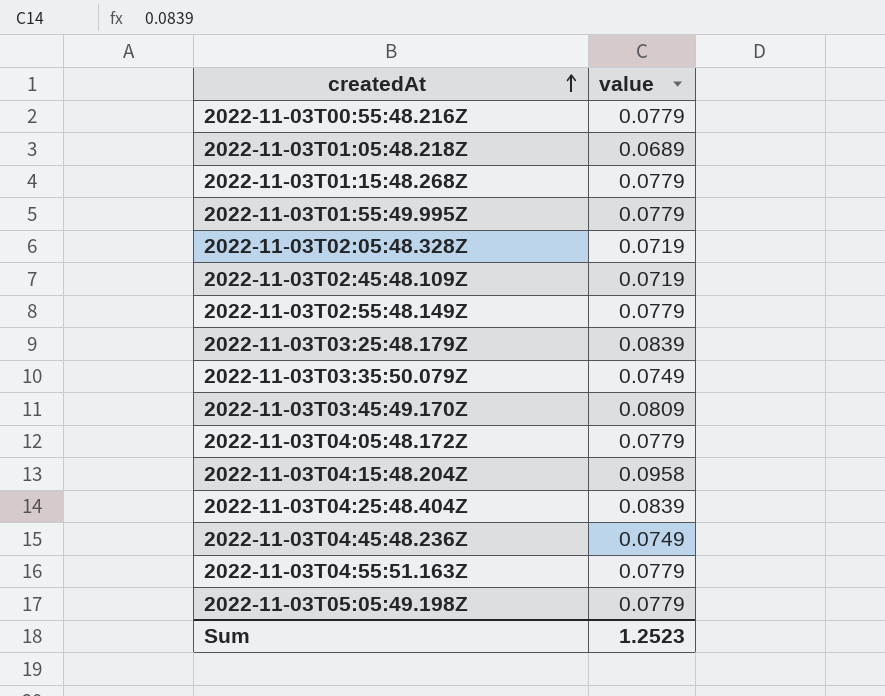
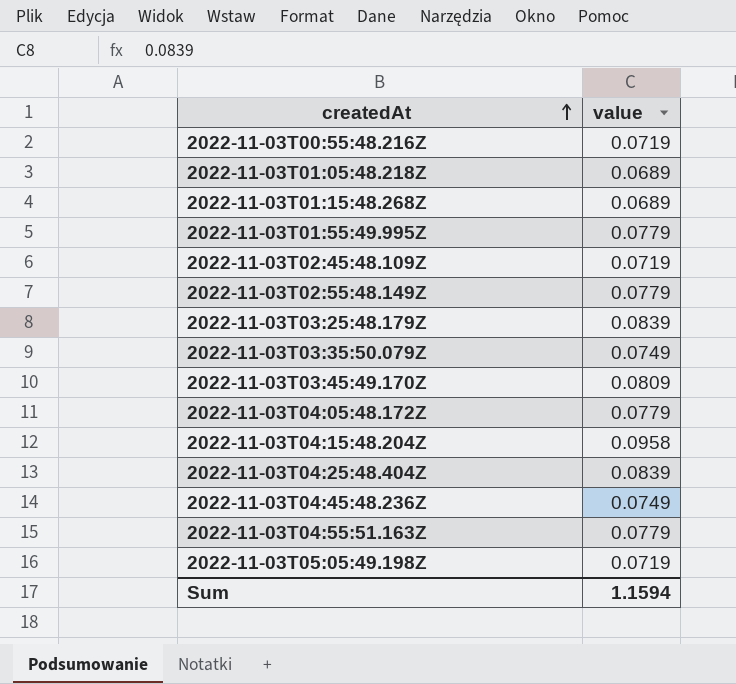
row 2022-11-03T02:05:48.328Z: 0.0719 -> none
2022-11-03T00:55:48.216Z | value: 0.0779 -> 0.0719
2022-11-03T01:15:48.268Z | value: 0.0779 -> 0.0689
2022-11-03T05:05:49.198Z | value: 0.0779 -> 0.0719
Sum | value: 1.2523 -> 1.1594

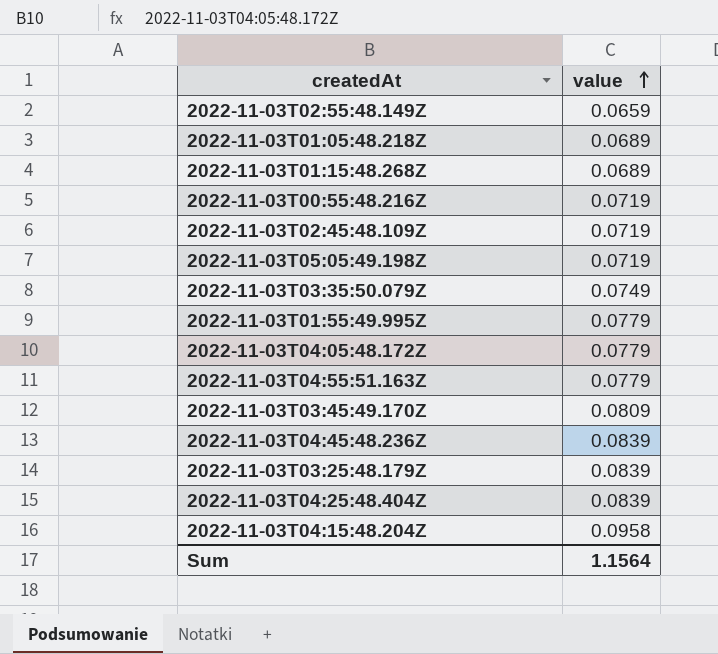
row order: createdAt ascending -> value ascending
2022-11-03T02:55:48.149Z | value: 0.0779 -> 0.0659
2022-11-03T04:45:48.236Z | value: 0.0749 -> 0.0839
Sum | value: 1.1594 -> 1.1564

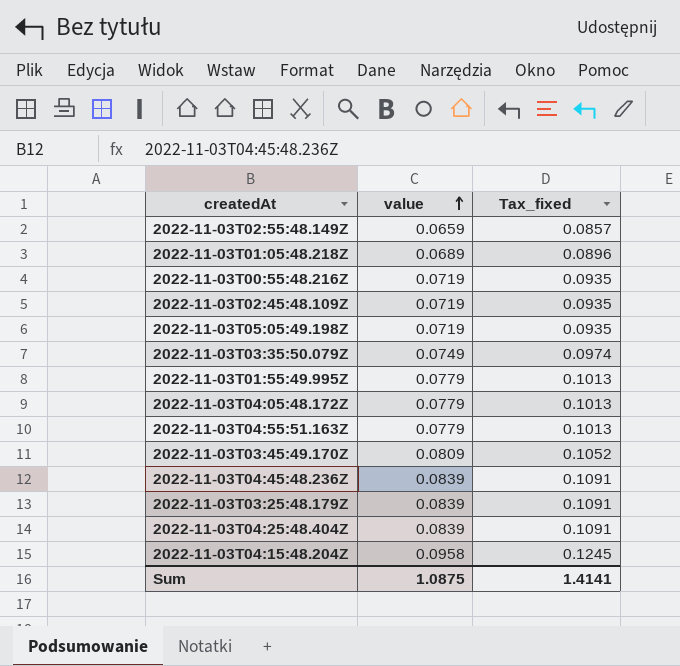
column Tax_fixed | formula: none -> [value] * 1.3
row 2022-11-03T01:15:48.268Z: 0.0689 -> none
Sum | value: 1.1564 -> 1.0875

